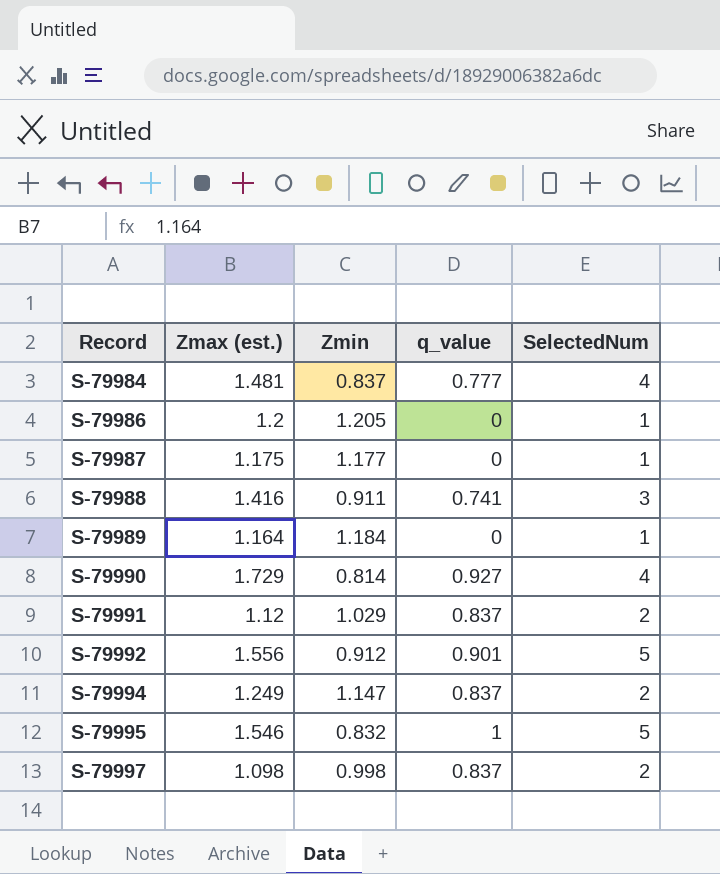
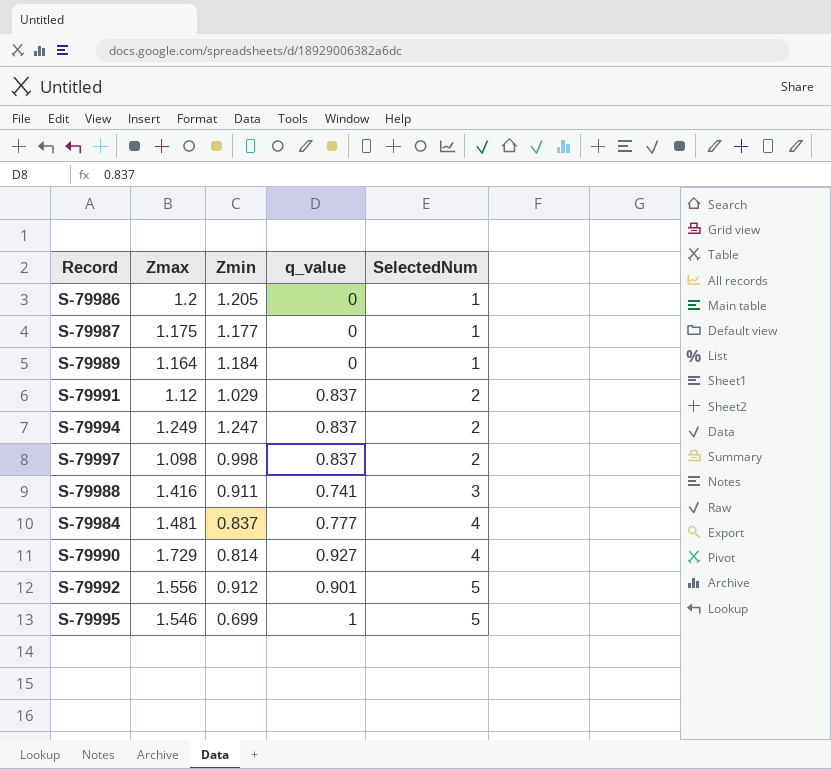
row order: Record ascending -> SelectedNum ascending
column name: Zmax (est.) -> Zmax
S-79994 | Zmin: 1.147 -> 1.247
S-79995 | Zmin: 0.832 -> 0.699

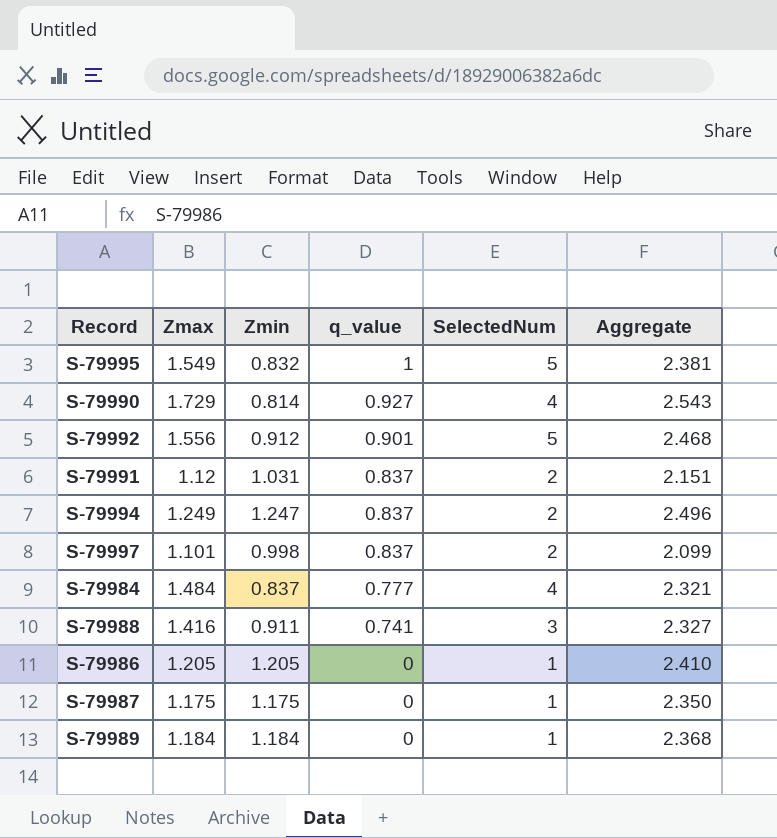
row order: SelectedNum ascending -> q_value descending
column Aggregate | formula: none -> [Zmax] + [Zmin]
S-79995 | Zmax: 1.546 -> 1.549
S-79995 | Zmin: 0.699 -> 0.832
S-79991 | Zmin: 1.029 -> 1.031
S-79997 | Zmax: 1.098 -> 1.101
S-79984 | Zmax: 1.481 -> 1.484
S-79986 | Zmax: 1.2 -> 1.205
S-79987 | Zmin: 1.177 -> 1.175
S-79989 | Zmax: 1.164 -> 1.184

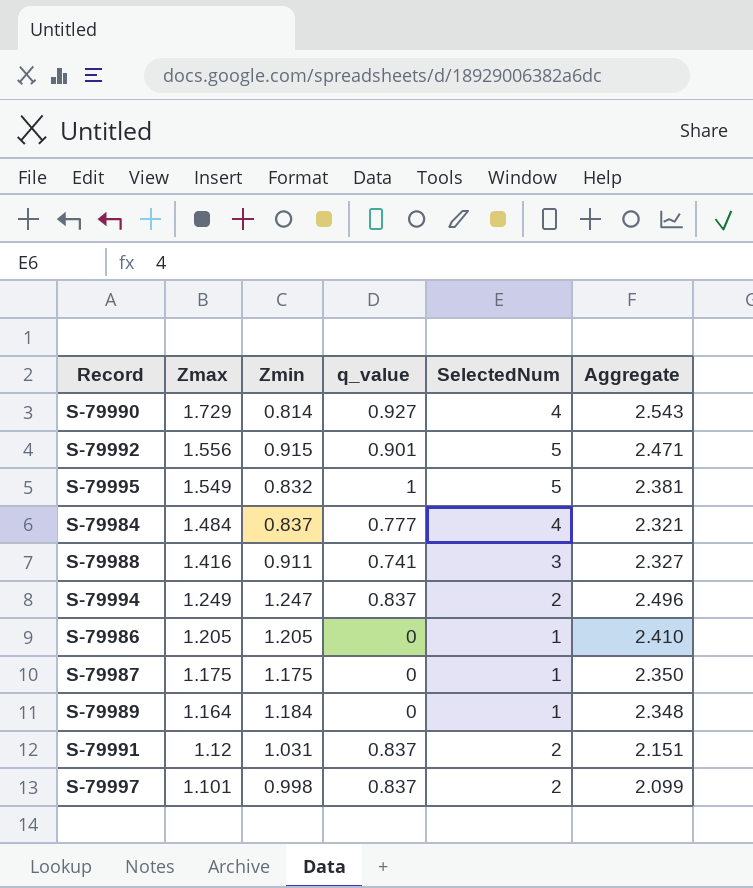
row order: q_value descending -> Zmax descending
S-79992 | Zmin: 0.912 -> 0.915
S-79992 | Aggregate: 2.468 -> 2.471
S-79989 | Zmax: 1.184 -> 1.164
S-79989 | Aggregate: 2.368 -> 2.348

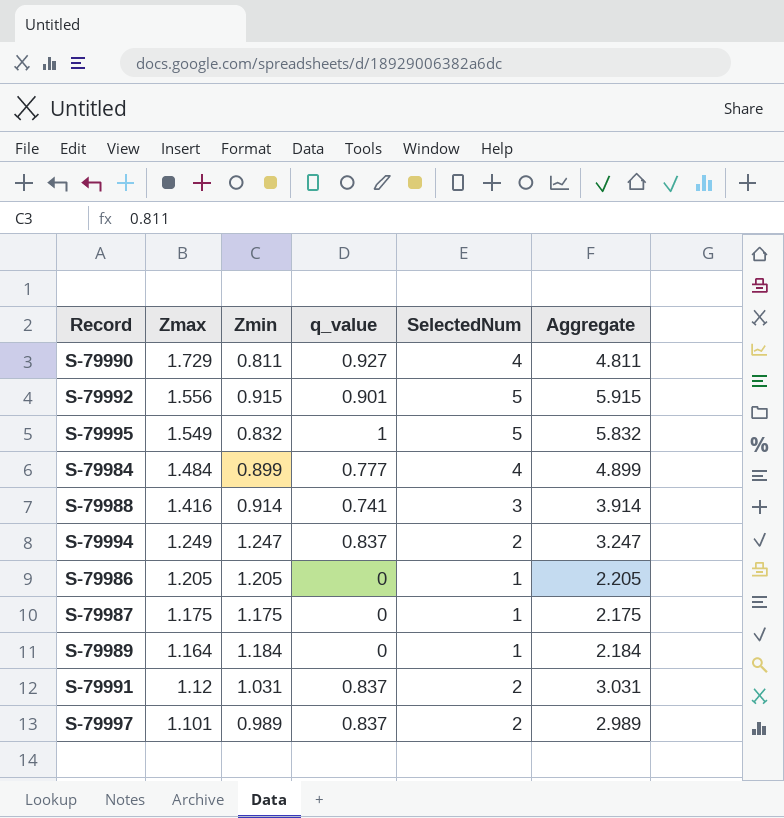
column Aggregate | formula: [Zmax] + [Zmin] -> [Zmin] + [SelectedNum]
S-79990 | Zmin: 0.814 -> 0.811
S-79984 | Zmin: 0.837 -> 0.899
S-79988 | Zmin: 0.911 -> 0.914
S-79997 | Zmin: 0.998 -> 0.989

